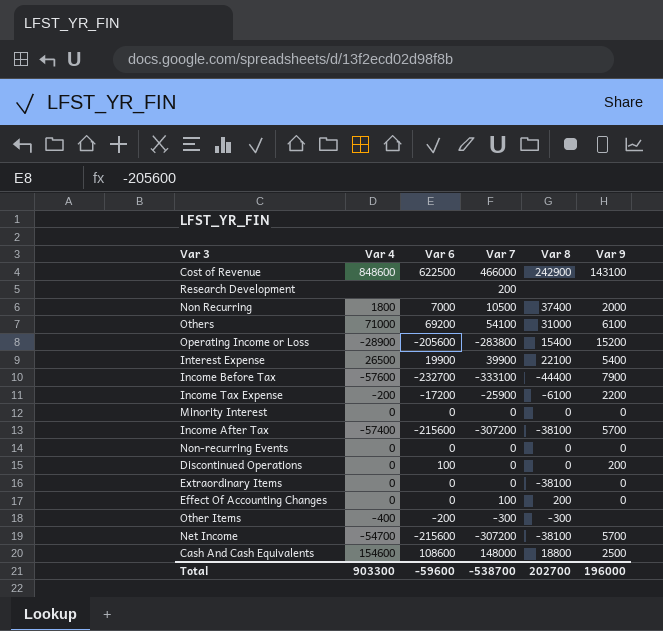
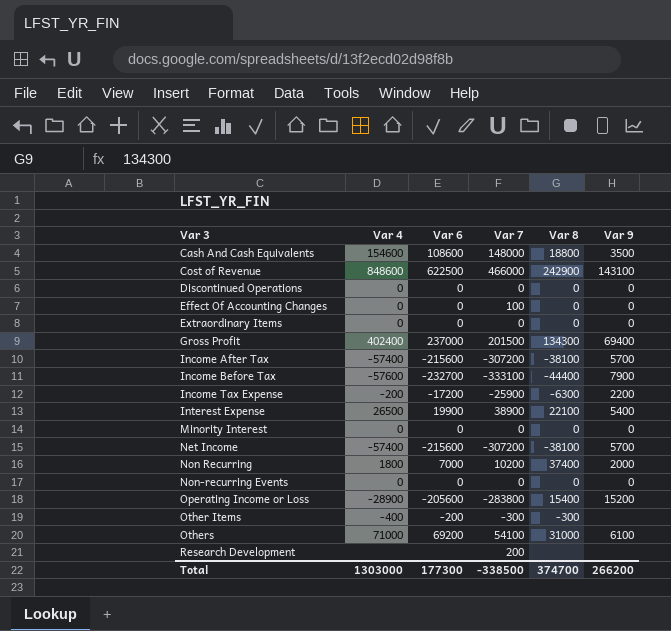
row order: none -> Var 3 ascending
Cash And Cash Equivalents | Var 9: 2500 -> 3500
Discontinued Operations | Var 6: 100 -> 0
Discontinued Operations | Var 9: 200 -> 0
Effect Of Accounting Changes | Var 8: 200 -> 0
Extraordinary Items | Var 8: -38100 -> 0
row Gross Profit: none -> 402400 | 237000 | 201500 | 134300 | 69400
Income Tax Expense | Var 8: -6100 -> -6300
Interest Expense | Var 7: 39900 -> 38900
Net Income | Var 4: -54700 -> -57400
Non Recurring | Var 7: 10500 -> 10200
Total | Var 4: 903300 -> 1303000
Total | Var 6: -59600 -> 177300
Total | Var 7: -538700 -> -338500
Total | Var 8: 202700 -> 374700
Total | Var 9: 196000 -> 266200

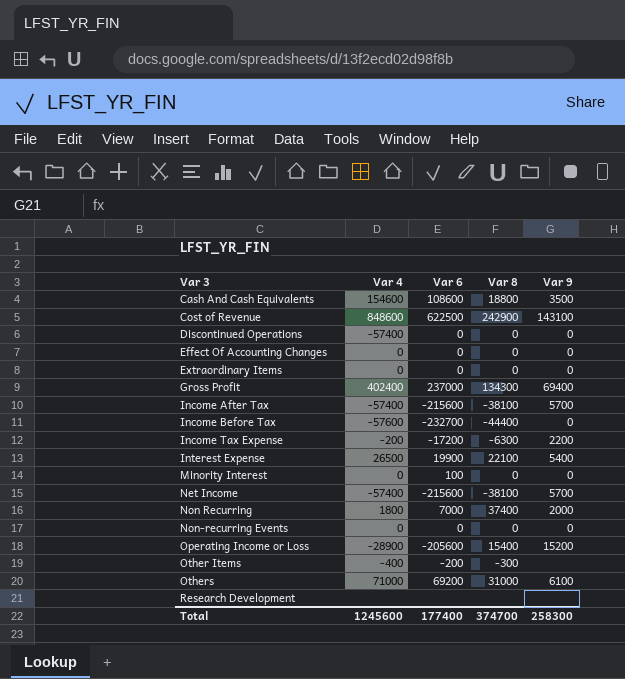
column Var 7 | position: 4 -> none
Discontinued Operations | Var 4: 0 -> -57400
Income Before Tax | Var 9: 7900 -> 0
Minority Interest | Var 6: 0 -> 100
Total | Var 4: 1303000 -> 1245600
Total | Var 6: 177300 -> 177400
Total | Var 9: 266200 -> 258300

